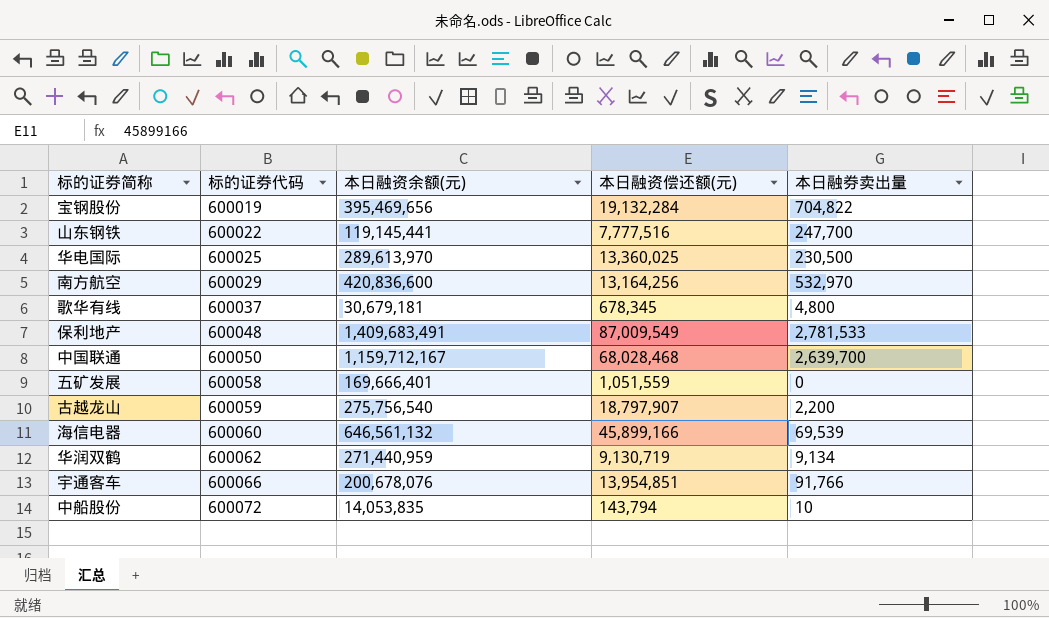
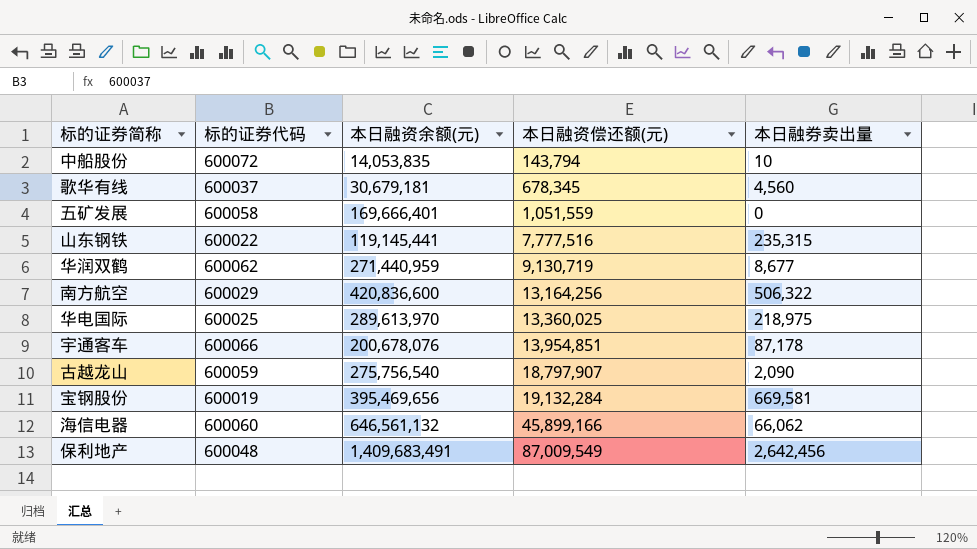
row order: 标的证券代码 ascending -> 本日融资偿还额(元) ascending
row 中国联通: 600050 | 1,159,712,167 | 68,028,468 | 2,639,700 -> none
歌华有线 | 本日融券卖出量: 4,800 -> 4,560
山东钢铁 | 本日融券卖出量: 247,700 -> 235,315
华润双鹤 | 本日融券卖出量: 9,134 -> 8,677
南方航空 | 本日融券卖出量: 532,970 -> 506,322
华电国际 | 本日融券卖出量: 230,500 -> 218,975
宇通客车 | 本日融券卖出量: 91,766 -> 87,178
古越龙山 | 本日融券卖出量: 2,200 -> 2,090
宝钢股份 | 本日融券卖出量: 704,822 -> 669,581
海信电器 | 本日融券卖出量: 69,539 -> 66,062
保利地产 | 本日融券卖出量: 2,781,533 -> 2,642,456

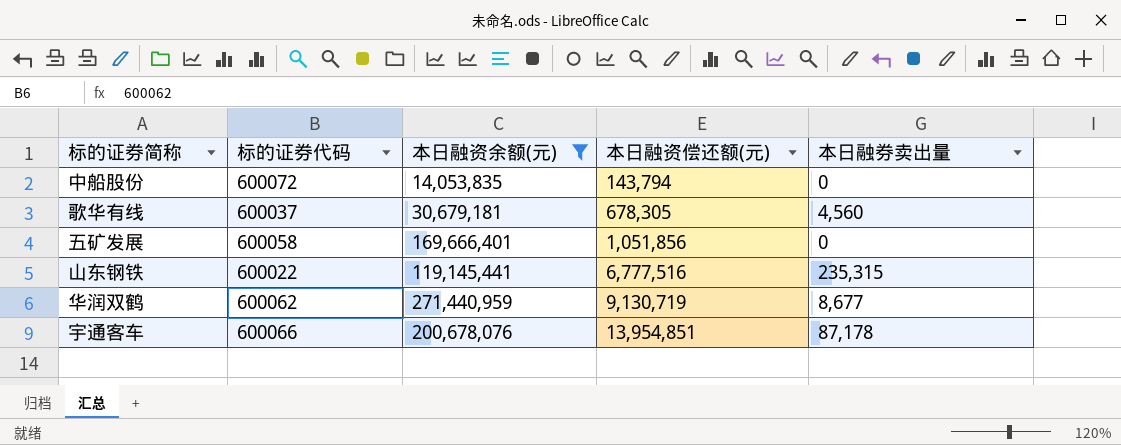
filter: none -> 本日融资余额(元) <= 271,440,959
中船股份 | 本日融券卖出量: 10 -> 0
歌华有线 | 本日融资偿还额(元): 678,345 -> 678,305
五矿发展 | 本日融资偿还额(元): 1,051,559 -> 1,051,856
山东钢铁 | 本日融资偿还额(元): 7,777,516 -> 6,777,516

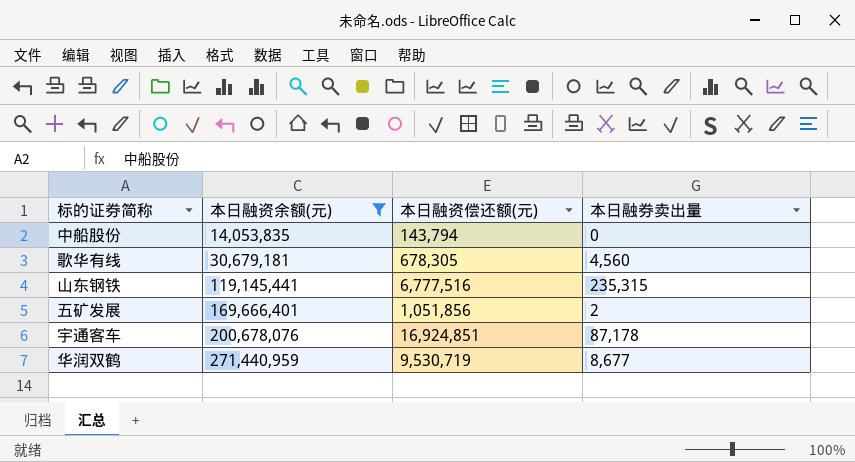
row order: 本日融资偿还额(元) ascending -> 本日融资余额(元) ascending
column 标的证券代码 | position: 2 -> none
五矿发展 | 本日融券卖出量: 0 -> 2
宇通客车 | 本日融资偿还额(元): 13,954,851 -> 16,924,851
华润双鹤 | 本日融资偿还额(元): 9,130,719 -> 9,530,719

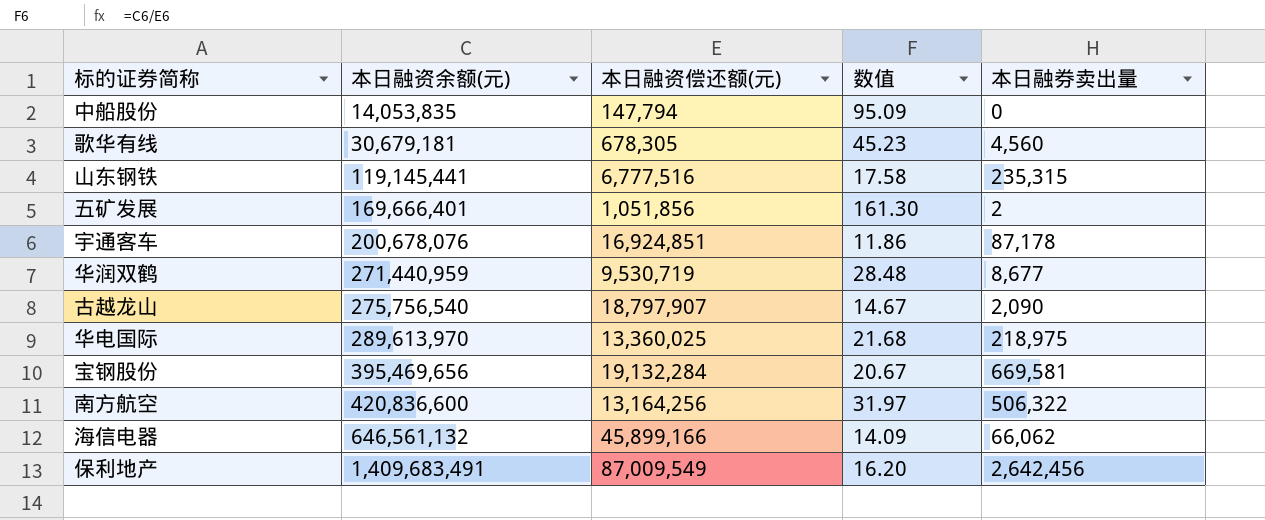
filter: 本日融资余额(元) <= 271,440,959 -> none
column 数值 | formula: none -> [本日融资余额(元)] / [本日融资偿还额(元)]
中船股份 | 本日融资偿还额(元): 143,794 -> 147,794

